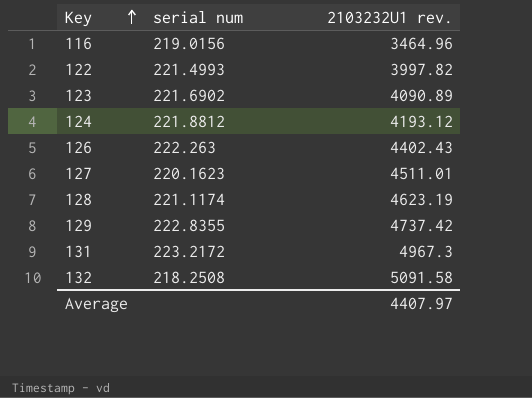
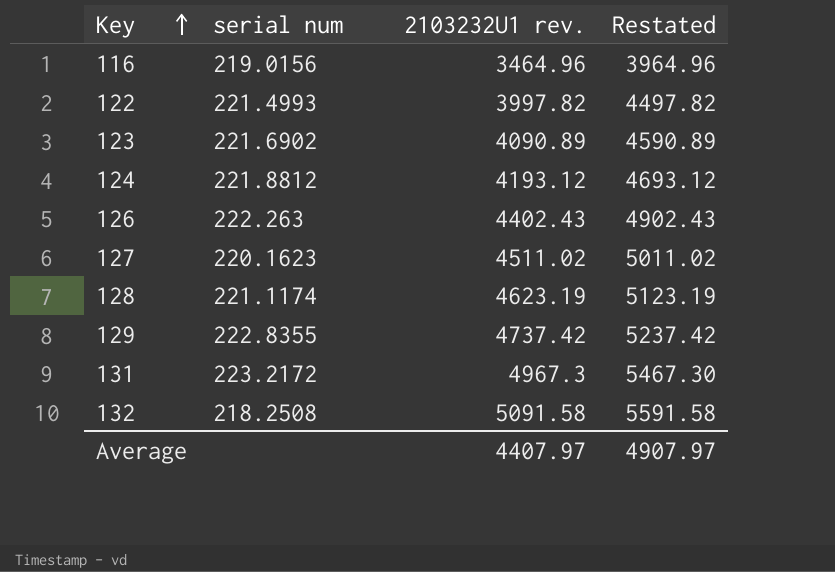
column Restated | formula: none -> [2103232U1 rev.] + 500
127 | 2103232U1 rev.: 4511.01 -> 4511.02

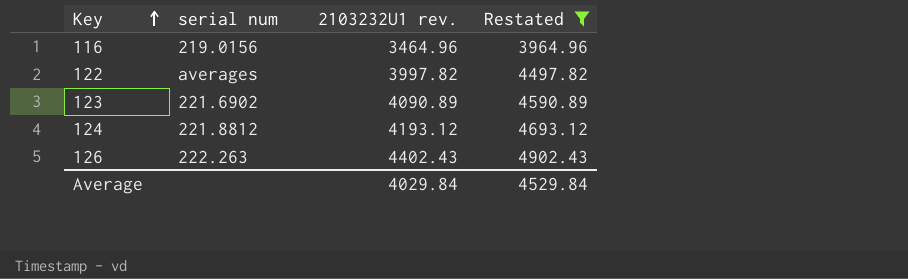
filter: none -> Restated <= 4902.43
122 | serial num: 221.4993 -> averages
Average | 2103232U1 rev.: 4407.97 -> 4029.84
Average | Restated: 4907.97 -> 4529.84

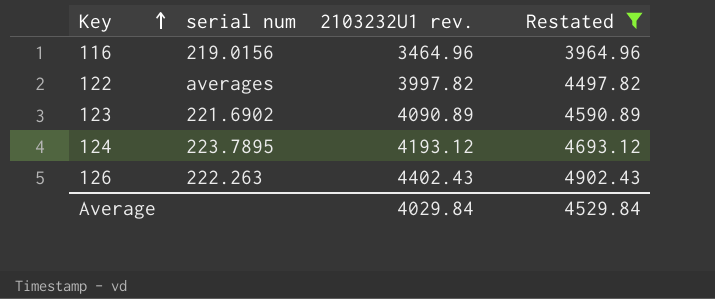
124 | serial num: 221.8812 -> 223.7895

